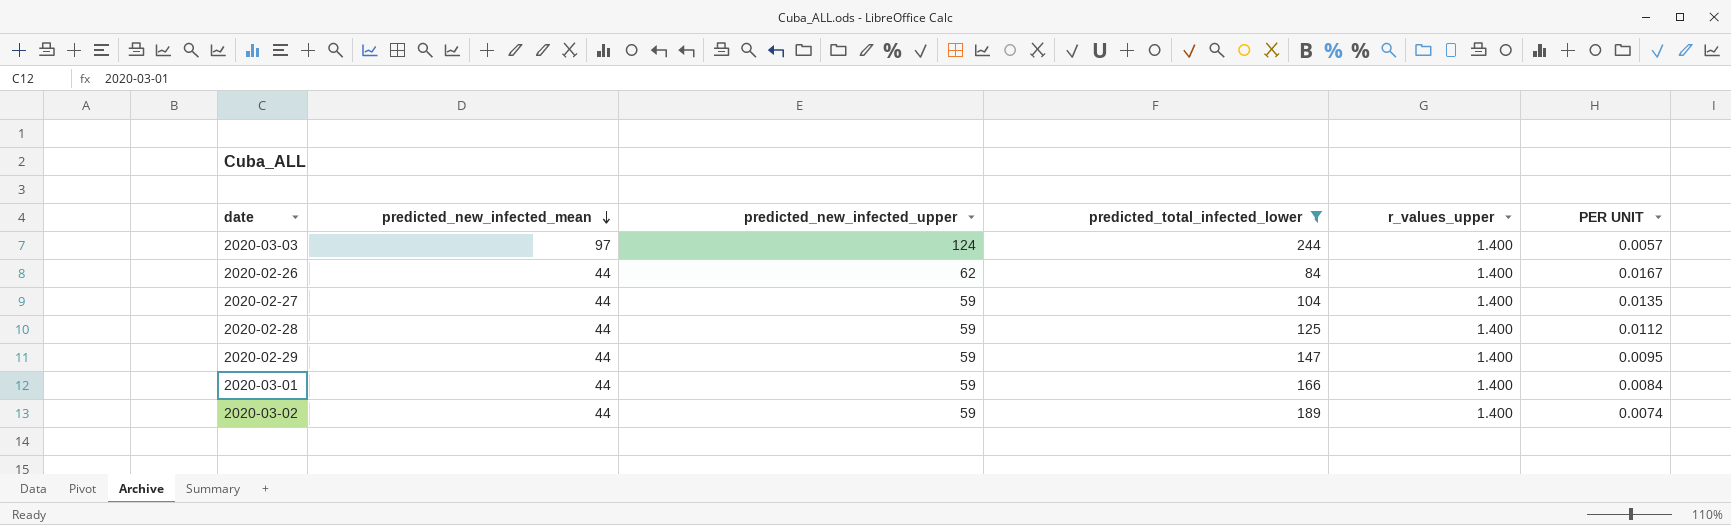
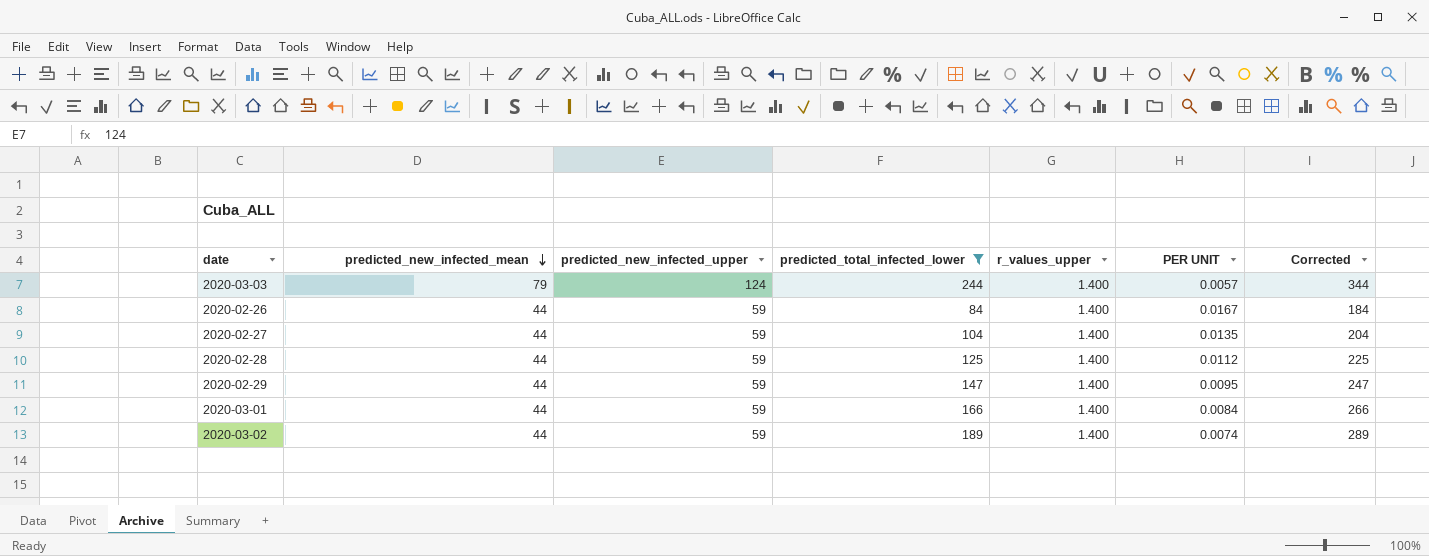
column Corrected | formula: none -> [predicted_total_infected_lower] + 100
2020-03-03 | predicted_new_infected_mean: 97 -> 79
2020-02-26 | predicted_new_infected_upper: 62 -> 59

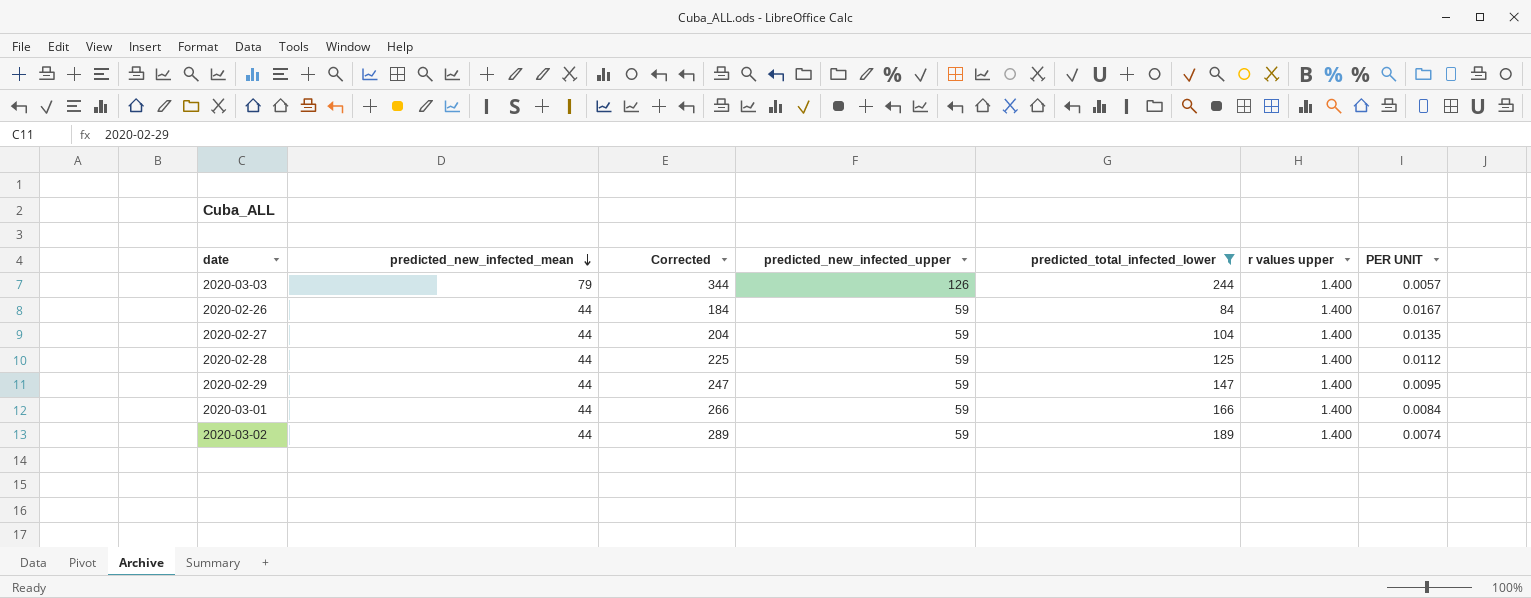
column Corrected | position: 7 -> 3
column name: r_values_upper -> r values upper
2020-03-03 | predicted_new_infected_upper: 124 -> 126

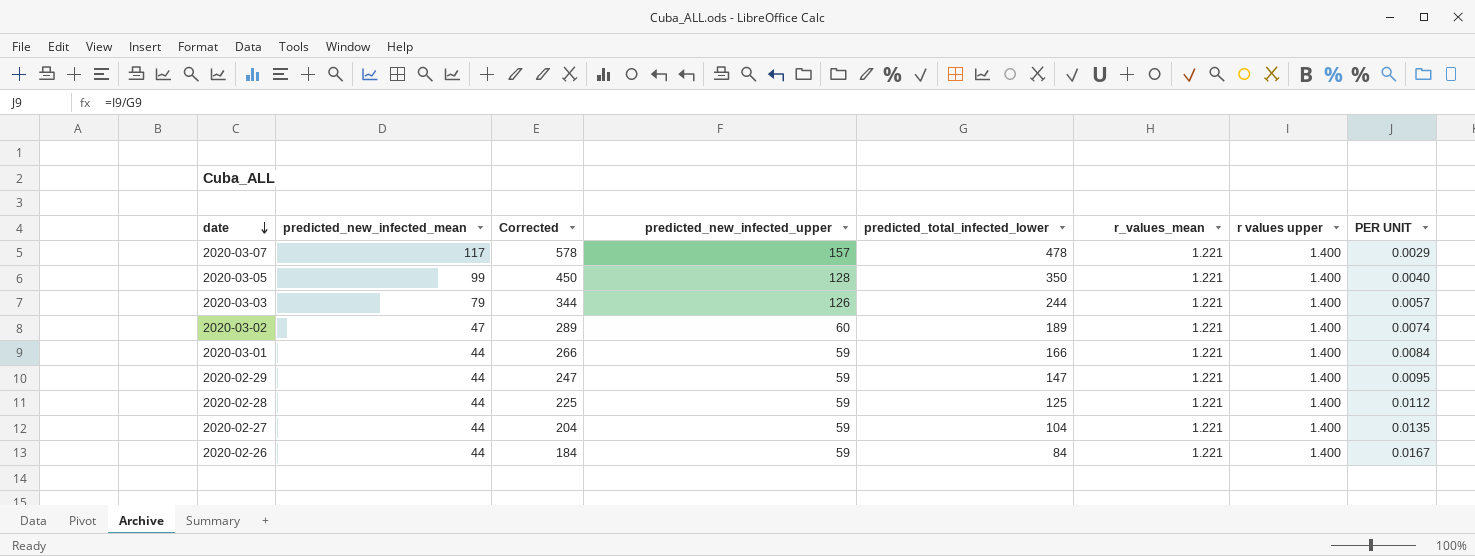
filter: predicted_total_infected_lower <= 244 -> none
row order: predicted_new_infected_mean descending -> date descending
column r_values_mean | position: none -> 6
2020-03-02 | predicted_new_infected_mean: 44 -> 47
2020-03-02 | predicted_new_infected_upper: 59 -> 60

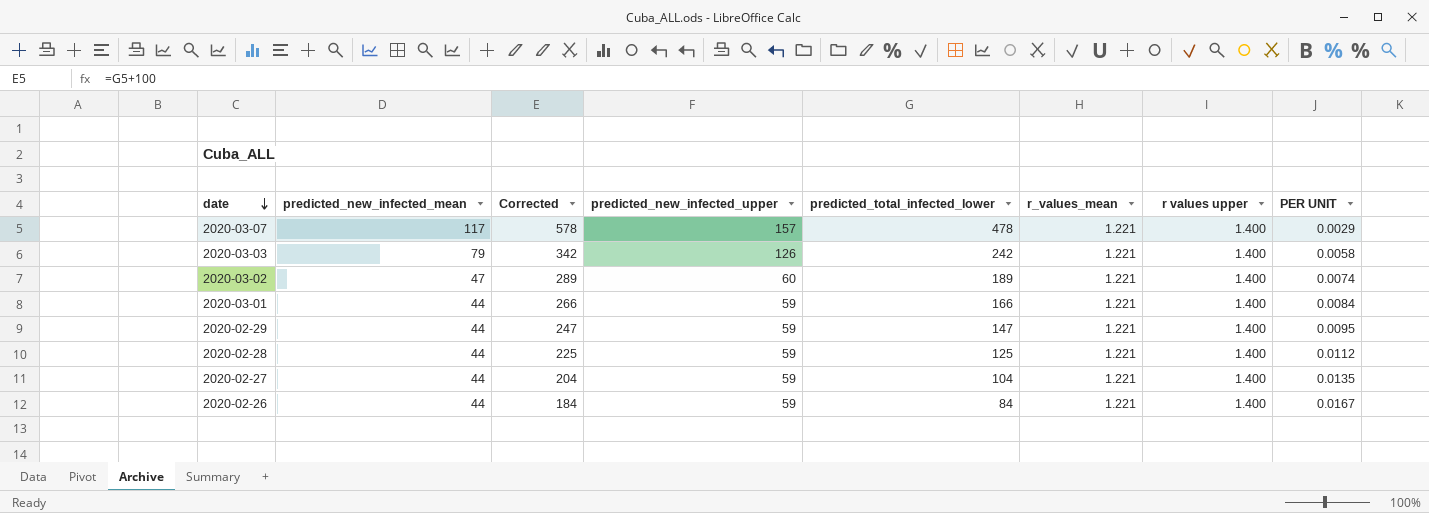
row 2020-03-05: 99 | 450 | 128 | 350 | 1.221 | 1.400 | 0.0040 -> none
2020-03-03 | Corrected: 344 -> 342
2020-03-03 | predicted_total_infected_lower: 244 -> 242
2020-03-03 | PER UNIT: 0.0057 -> 0.0058

